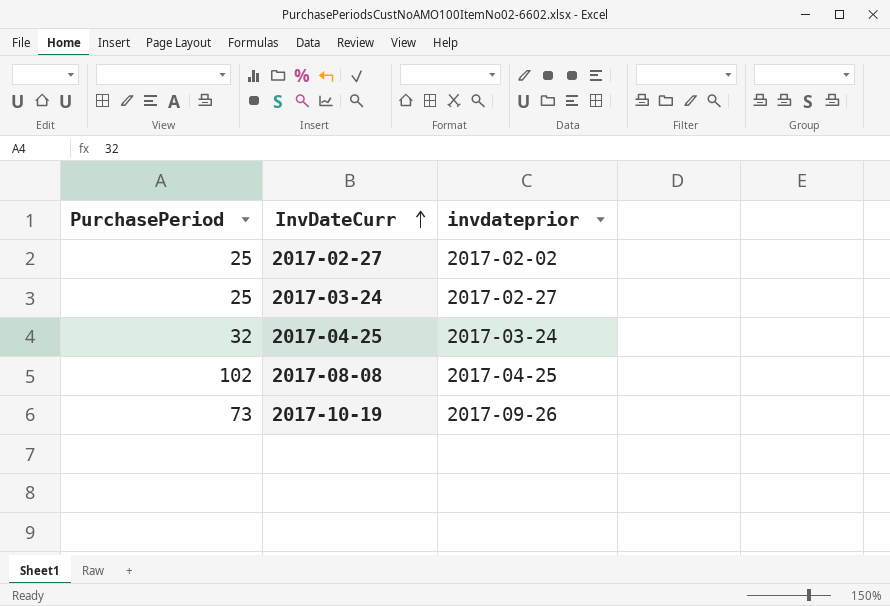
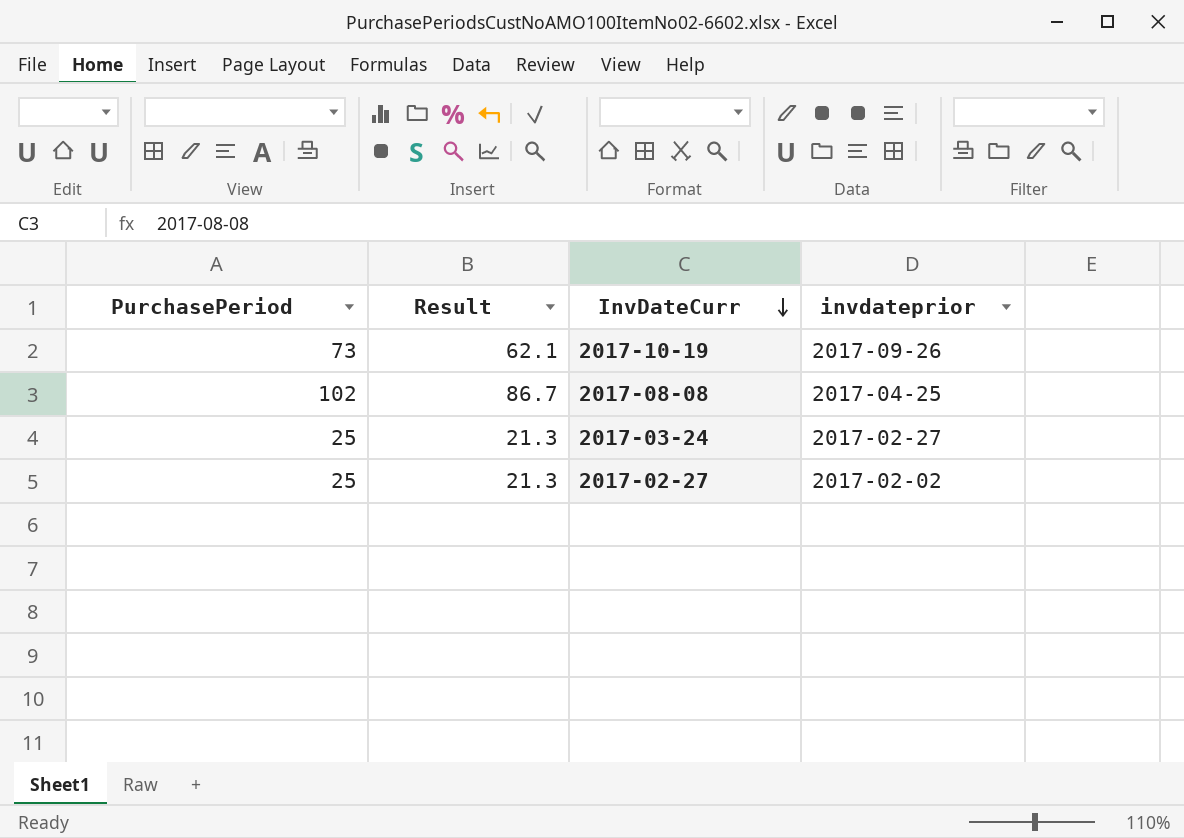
row order: InvDateCurr ascending -> InvDateCurr descending
column Result | formula: none -> [PurchasePeriod] * 0.85
row 2017-04-25: 32 | 2017-03-24 -> none

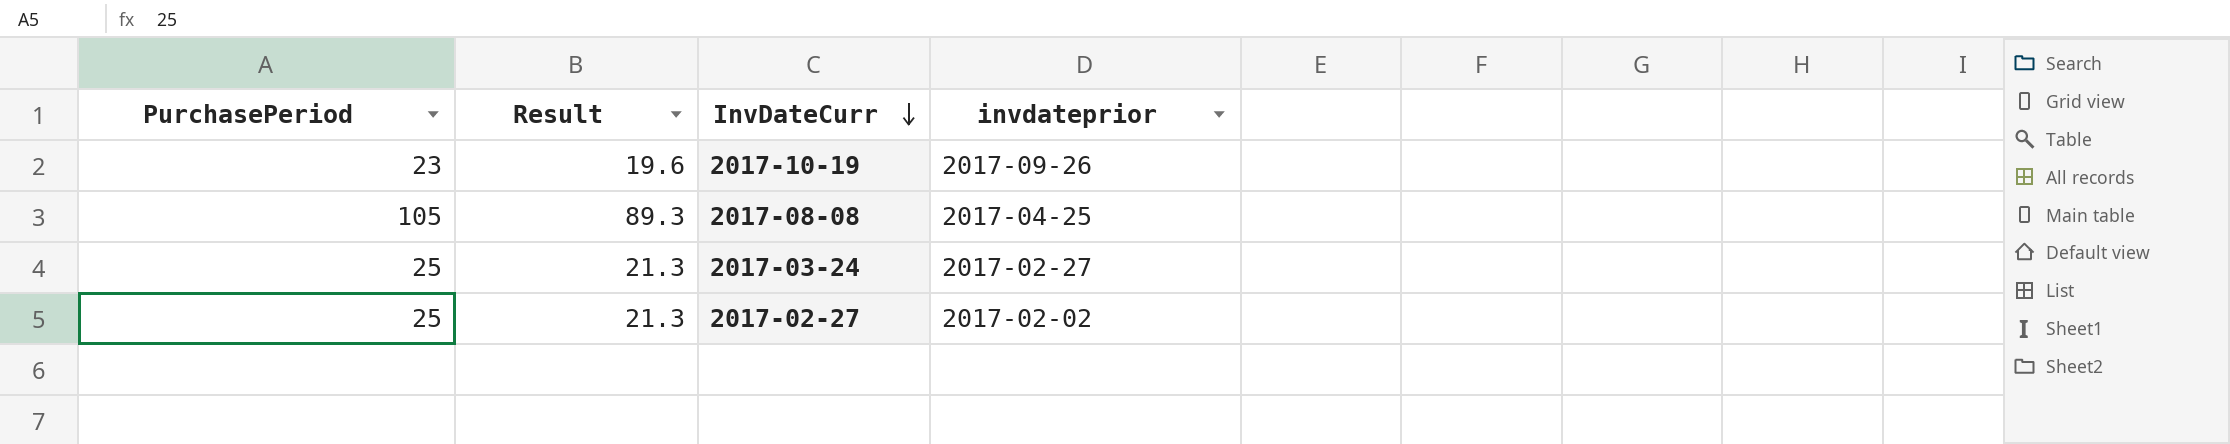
2017-10-19 | PurchasePeriod: 73 -> 23
2017-10-19 | Result: 62.1 -> 19.6
2017-08-08 | PurchasePeriod: 102 -> 105
2017-08-08 | Result: 86.7 -> 89.3

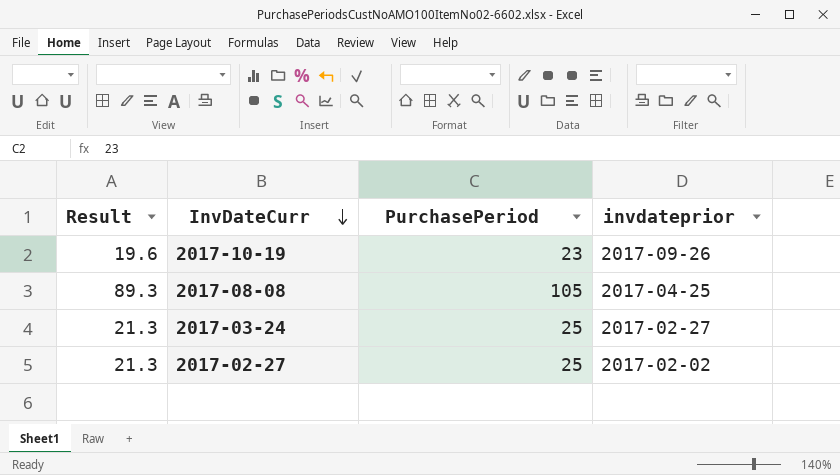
column PurchasePeriod | position: 1 -> 3

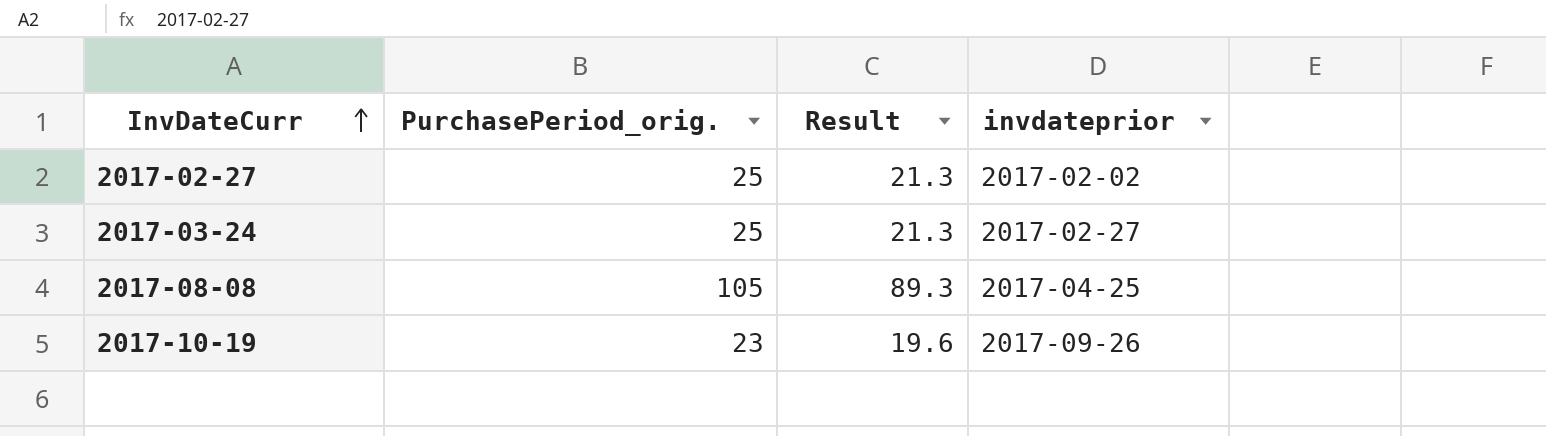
row order: InvDateCurr descending -> InvDateCurr ascending
column name: PurchasePeriod -> PurchasePeriod_orig.
column Result | position: 1 -> 3

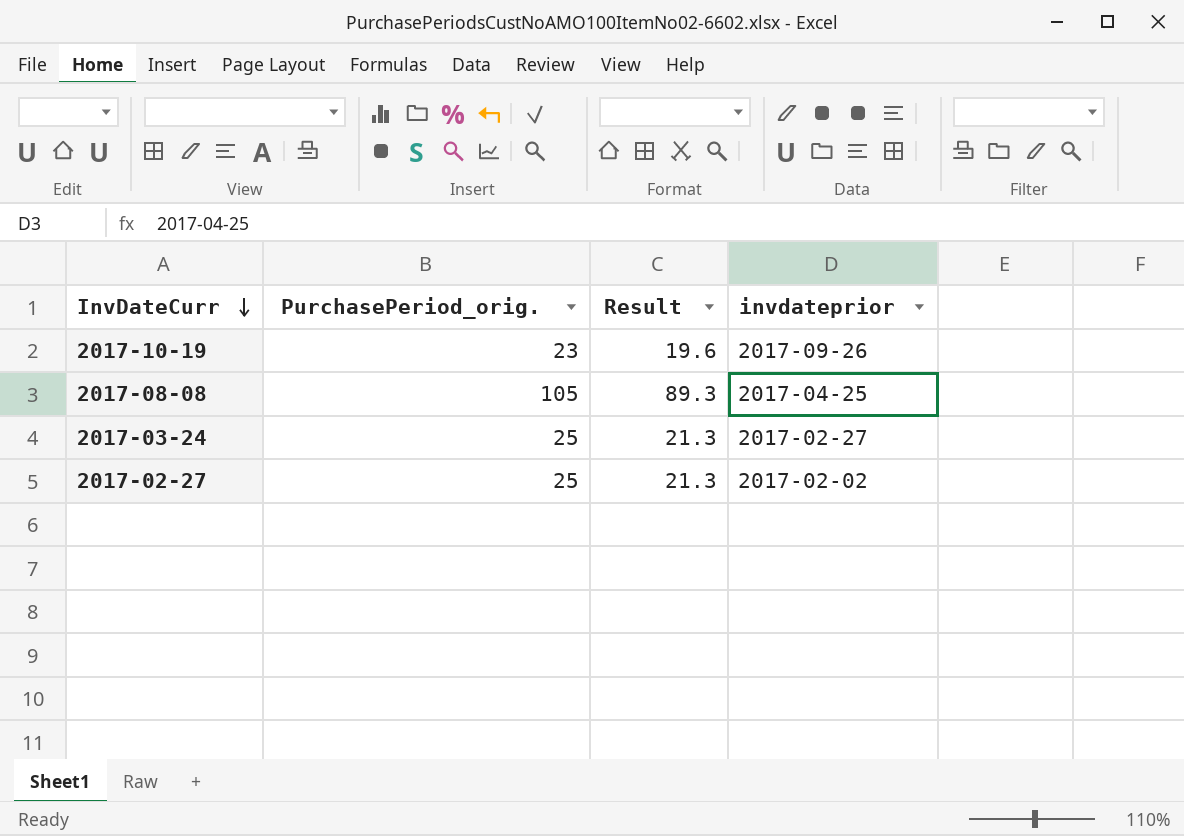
row order: InvDateCurr ascending -> InvDateCurr descending

